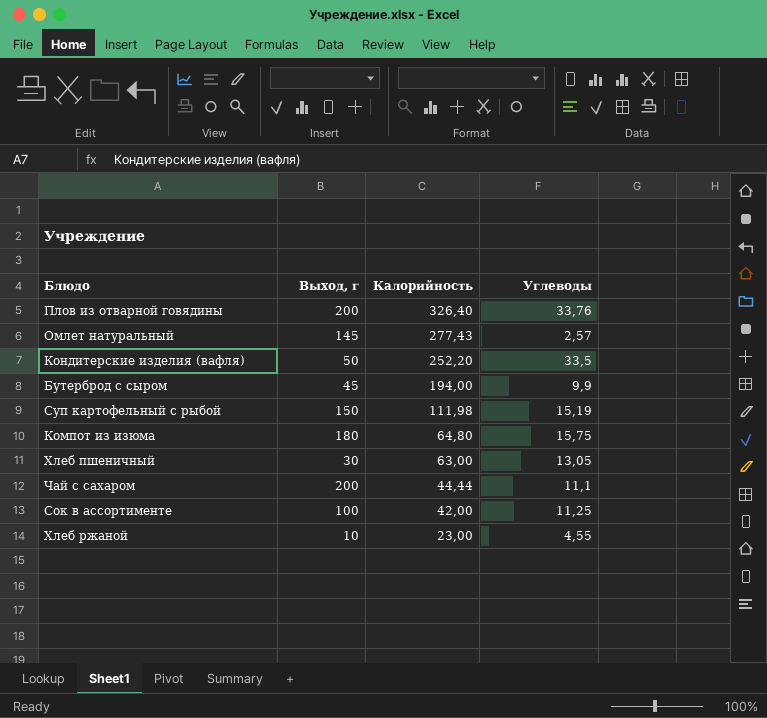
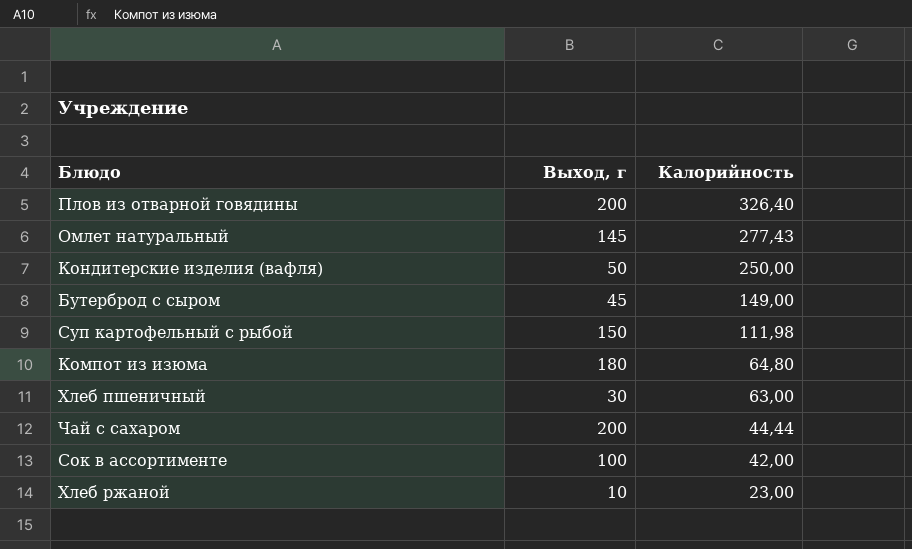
column Углеводы | position: 4 -> none
Кондитерские изделия (вафля) | Калорийность: 252,20 -> 250,00
Бутерброд с сыром | Калорийность: 194,00 -> 149,00

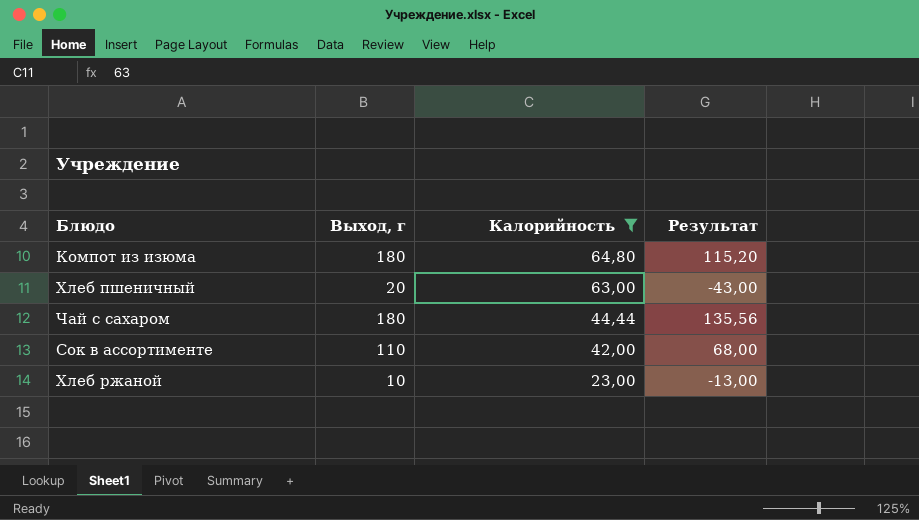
filter: none -> Калорийность <= 64,80
column Результат | formula: none -> [Выход, г] - [Калорийность]
Хлеб пшеничный | Выход, г: 30 -> 20
Чай с сахаром | Выход, г: 200 -> 180
Сок в ассортименте | Выход, г: 100 -> 110

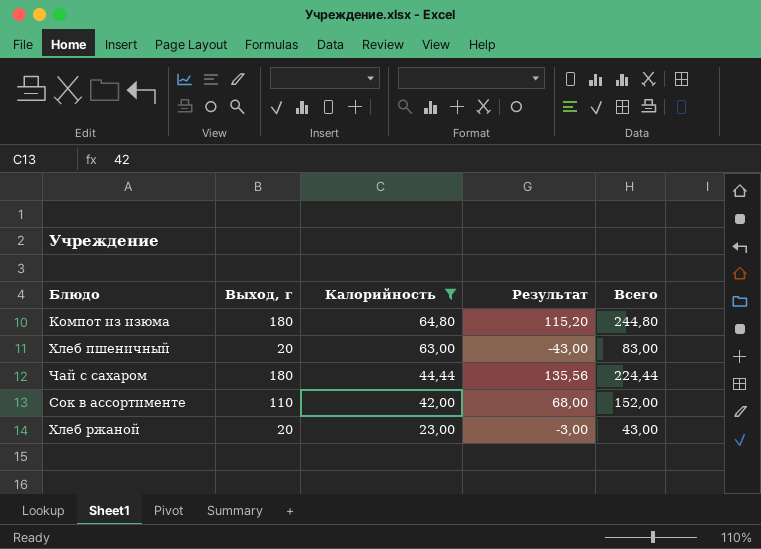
column Всего | formula: none -> [Выход, г] + [Калорийность]
Хлеб ржаной | Выход, г: 10 -> 20
Хлеб ржаной | Результат: -13,00 -> -3,00

